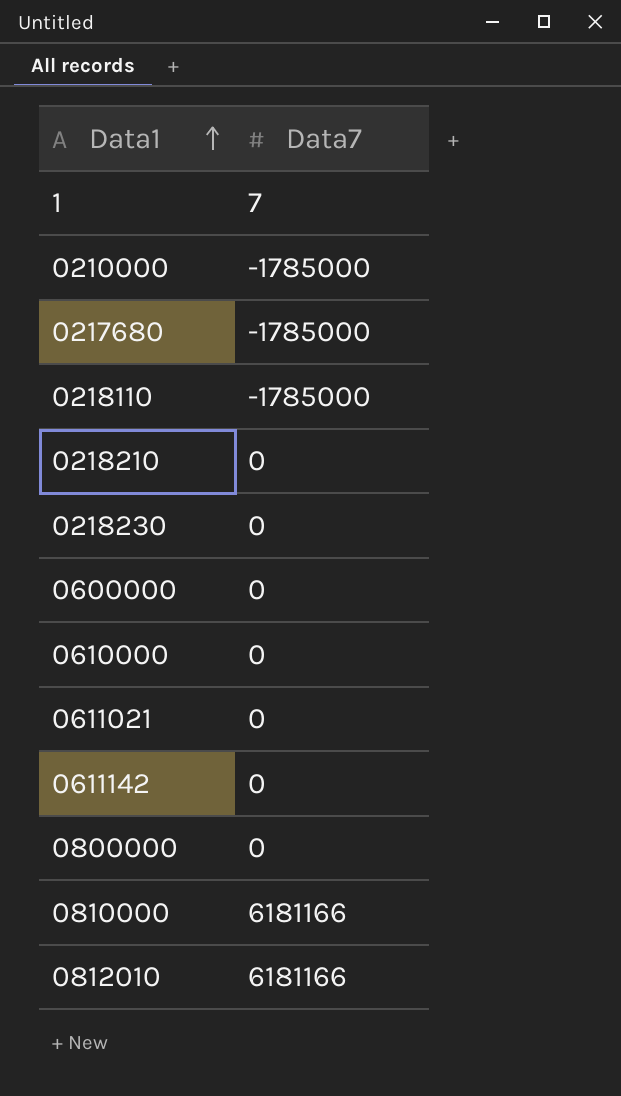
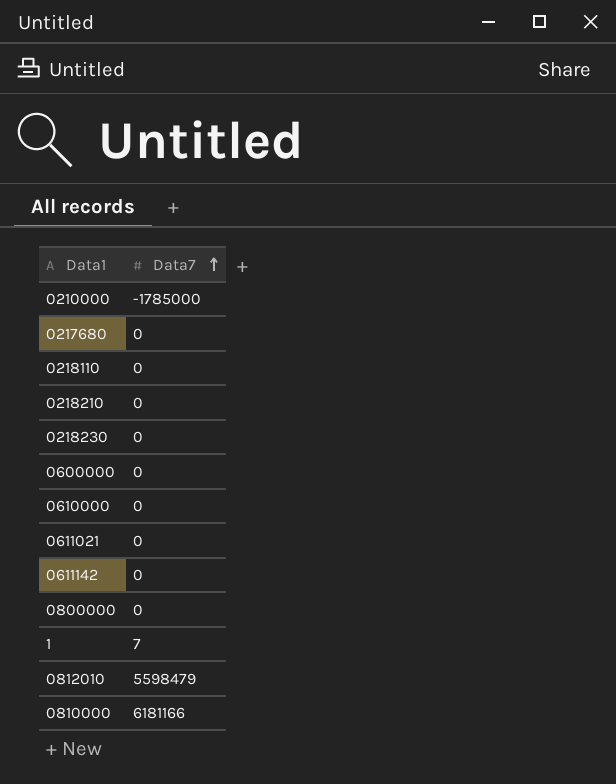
row order: Data1 ascending -> Data7 ascending
0217680 | Data7: -1785000 -> 0
0218110 | Data7: -1785000 -> 0
0812010 | Data7: 6181166 -> 5598479

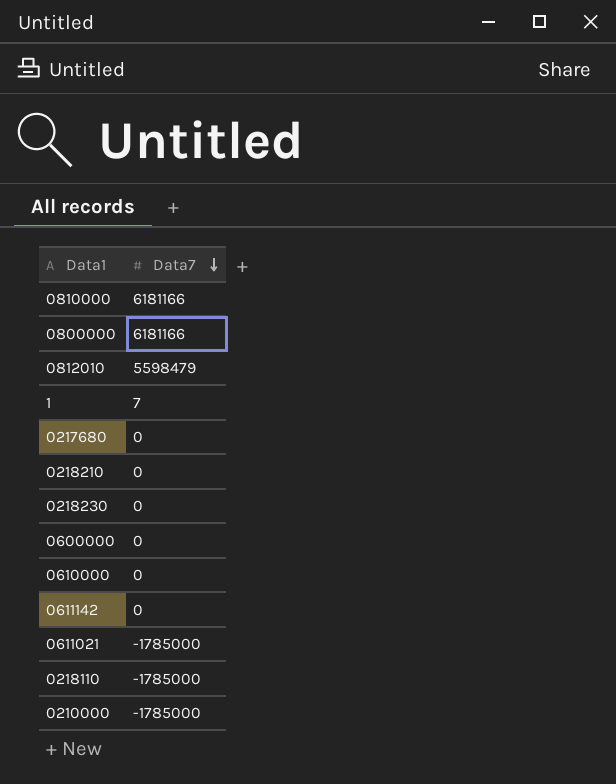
row order: Data7 ascending -> Data7 descending
0800000 | Data7: 0 -> 6181166
0611021 | Data7: 0 -> -1785000
0218110 | Data7: 0 -> -1785000

